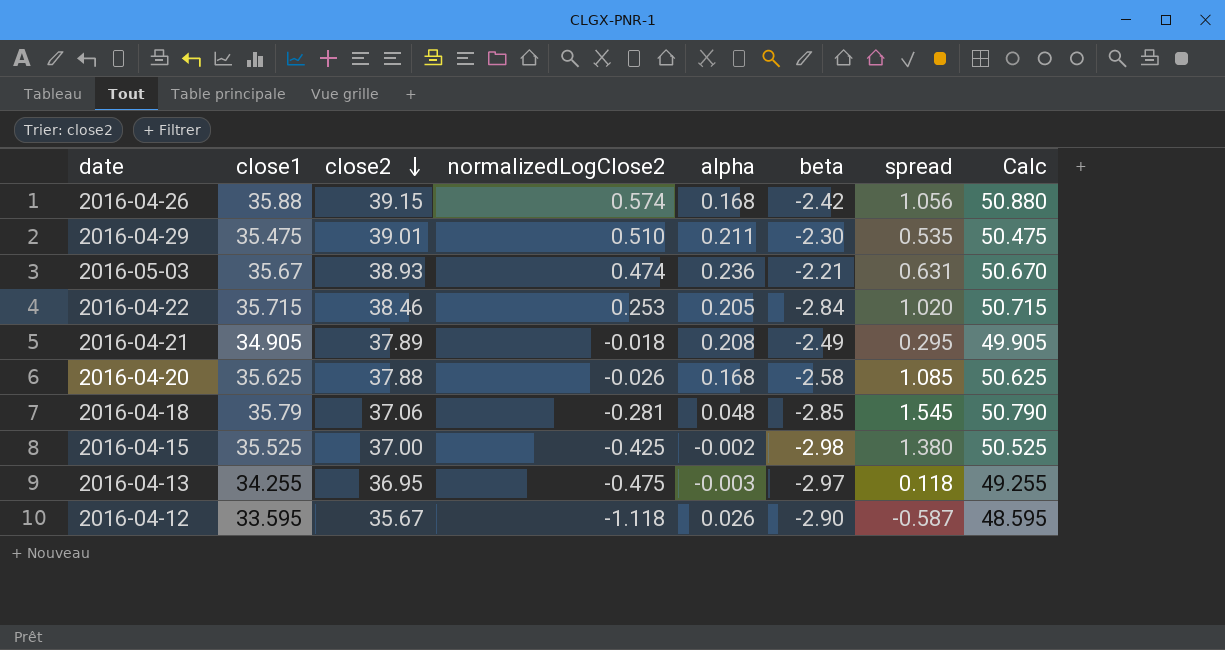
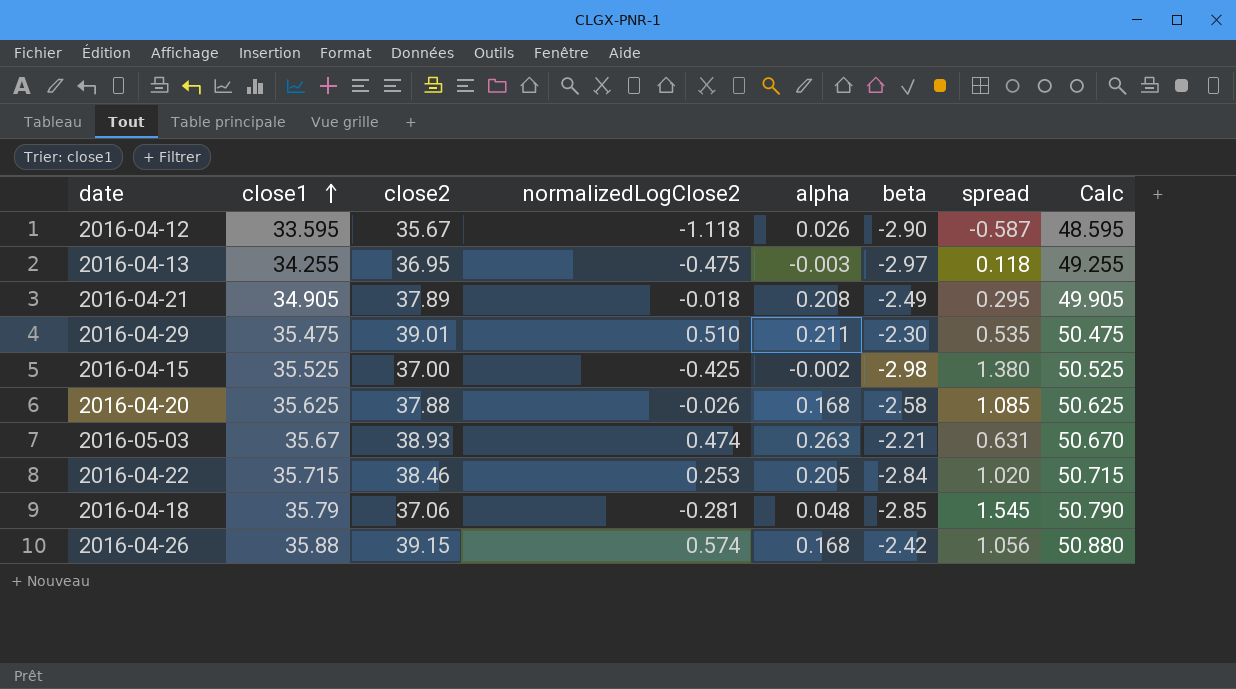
row order: close2 descending -> close1 ascending
2016-05-03 | alpha: 0.236 -> 0.263

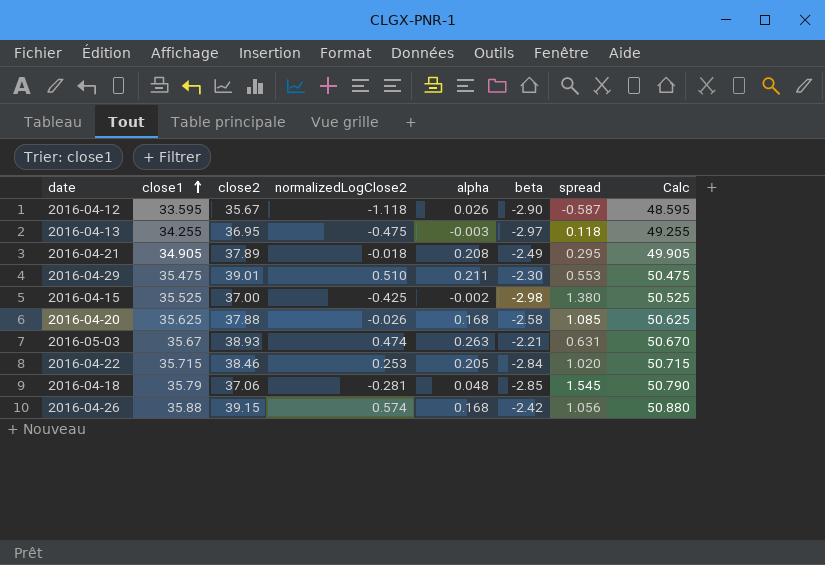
2016-04-29 | spread: 0.535 -> 0.553

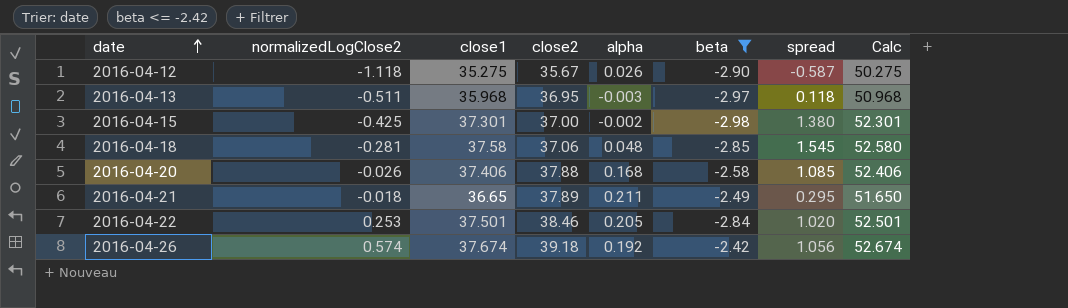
filter: none -> beta <= -2.42
row order: close1 ascending -> date ascending
column normalizedLogClose2 | position: 4 -> 2
2016-04-12 | close1: 33.595 -> 35.275
2016-04-12 | Calc: 48.595 -> 50.275
2016-04-13 | normalizedLogClose2: -0.475 -> -0.511
2016-04-13 | close1: 34.255 -> 35.968
2016-04-13 | Calc: 49.255 -> 50.968
2016-04-15 | close1: 35.525 -> 37.301
2016-04-15 | Calc: 50.525 -> 52.301
2016-04-18 | close1: 35.79 -> 37.58
2016-04-18 | Calc: 50.790 -> 52.580
2016-04-20 | close1: 35.625 -> 37.406
2016-04-20 | Calc: 50.625 -> 52.406
2016-04-21 | close1: 34.905 -> 36.65
2016-04-21 | alpha: 0.208 -> 0.211
2016-04-21 | Calc: 49.905 -> 51.650
2016-04-22 | close1: 35.715 -> 37.501
2016-04-22 | Calc: 50.715 -> 52.501
2016-04-26 | close1: 35.88 -> 37.674
2016-04-26 | close2: 39.15 -> 39.18
2016-04-26 | alpha: 0.168 -> 0.192
2016-04-26 | Calc: 50.880 -> 52.674

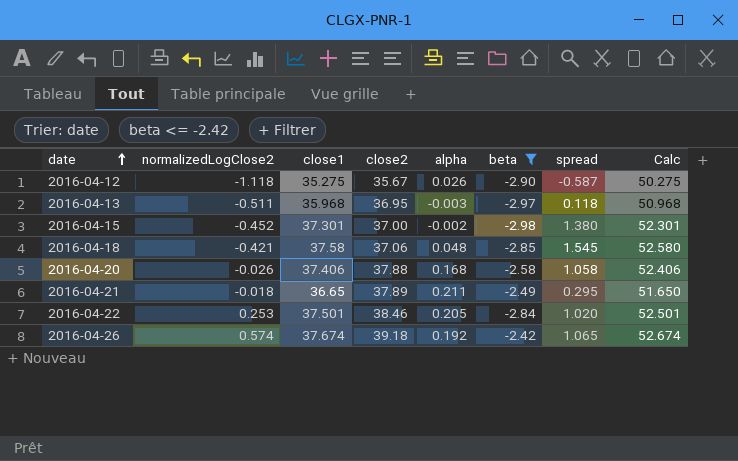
2016-04-15 | normalizedLogClose2: -0.425 -> -0.452
2016-04-18 | normalizedLogClose2: -0.281 -> -0.421
2016-04-20 | spread: 1.085 -> 1.058
2016-04-26 | spread: 1.056 -> 1.065

